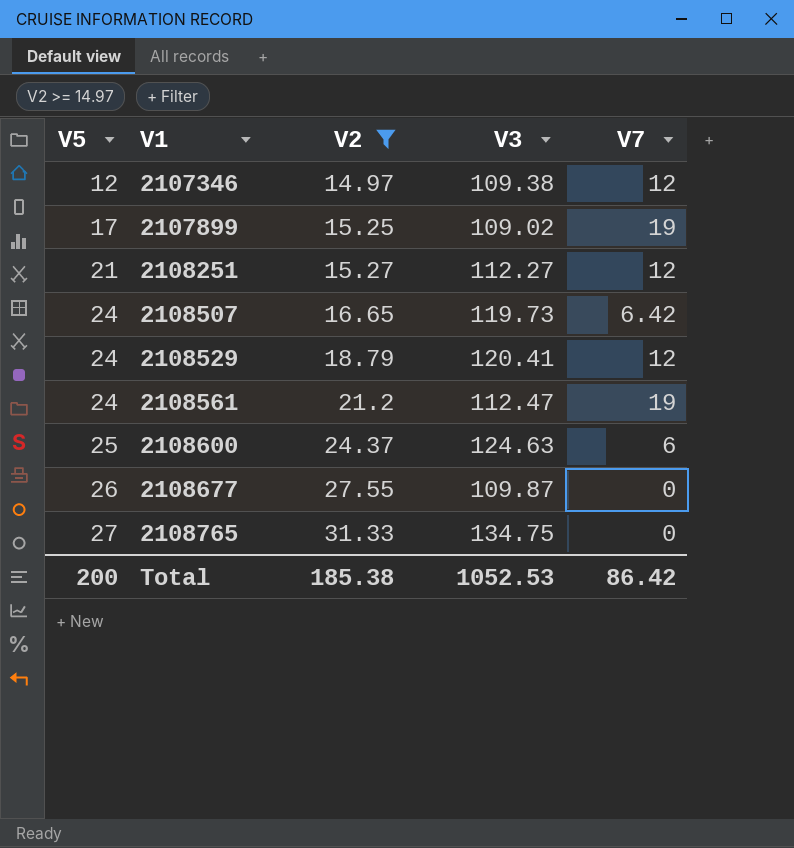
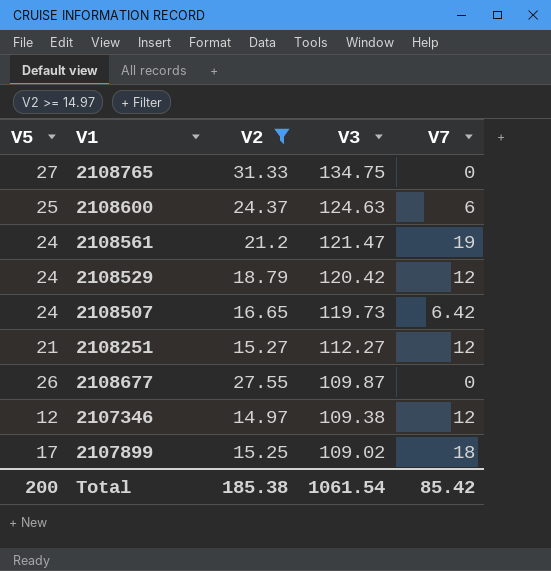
row order: V5 ascending -> V3 descending
2108561 | V3: 112.47 -> 121.47
2108529 | V3: 120.41 -> 120.42
2107899 | V7: 19 -> 18
Total | V3: 1052.53 -> 1061.54
Total | V7: 86.42 -> 85.42

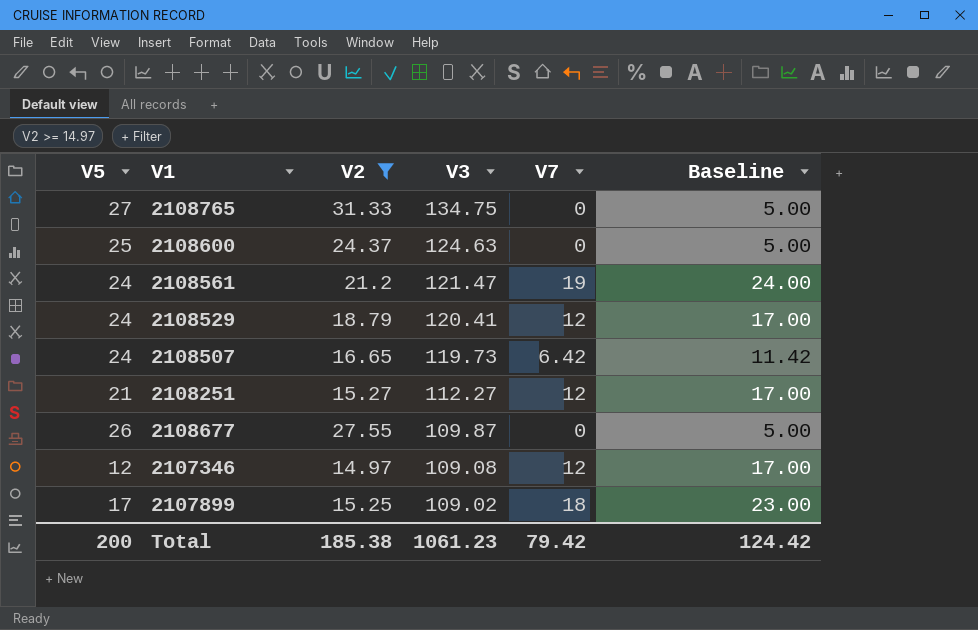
column Baseline | formula: none -> [V7] + 5
2108600 | V7: 6 -> 0
2108529 | V3: 120.42 -> 120.41
2107346 | V3: 109.38 -> 109.08
Total | V3: 1061.54 -> 1061.23
Total | V7: 85.42 -> 79.42

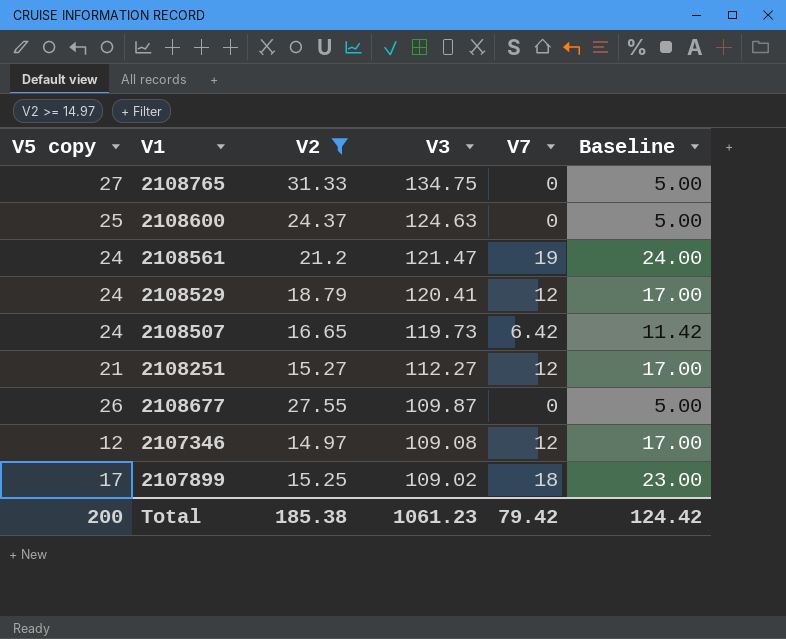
column name: V5 -> V5 copy

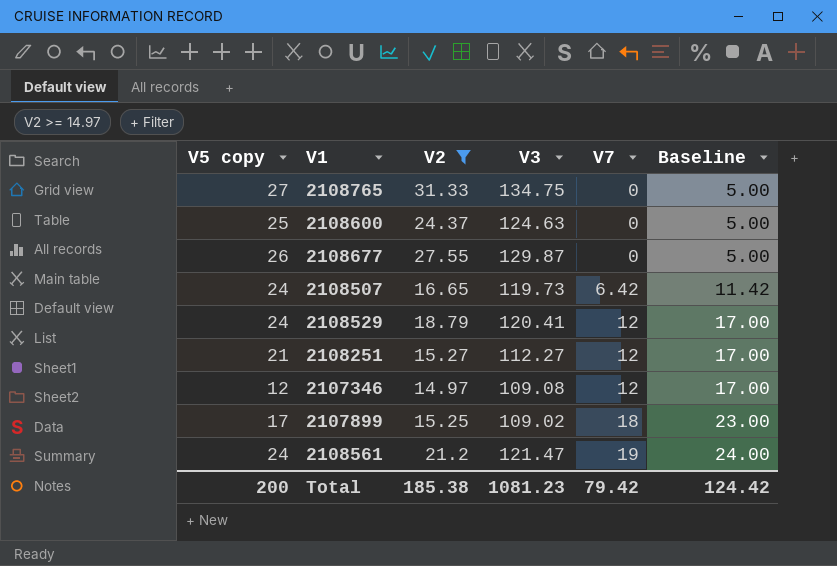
row order: V3 descending -> V7 ascending
2108677 | V3: 109.87 -> 129.87
Total | V3: 1061.23 -> 1081.23

